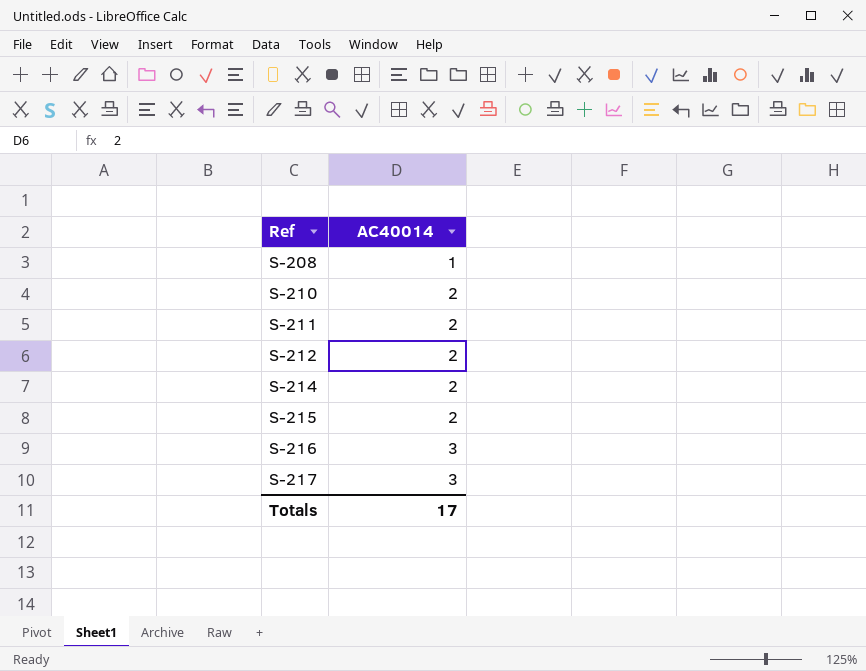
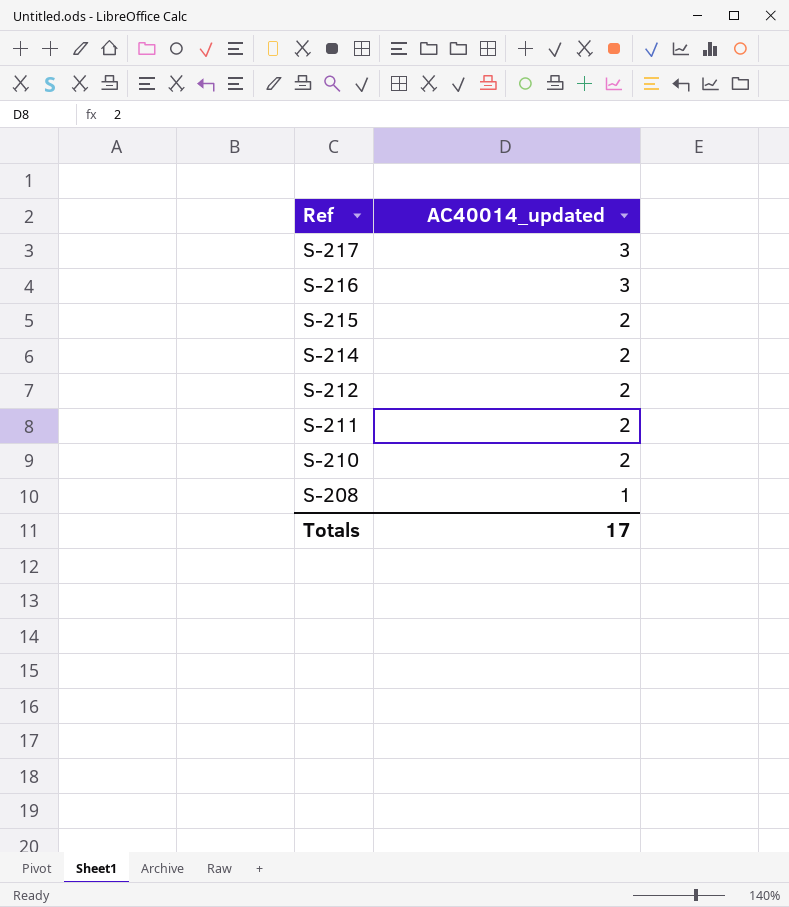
row order: Ref ascending -> Ref descending
column name: AC40014 -> AC40014_updated

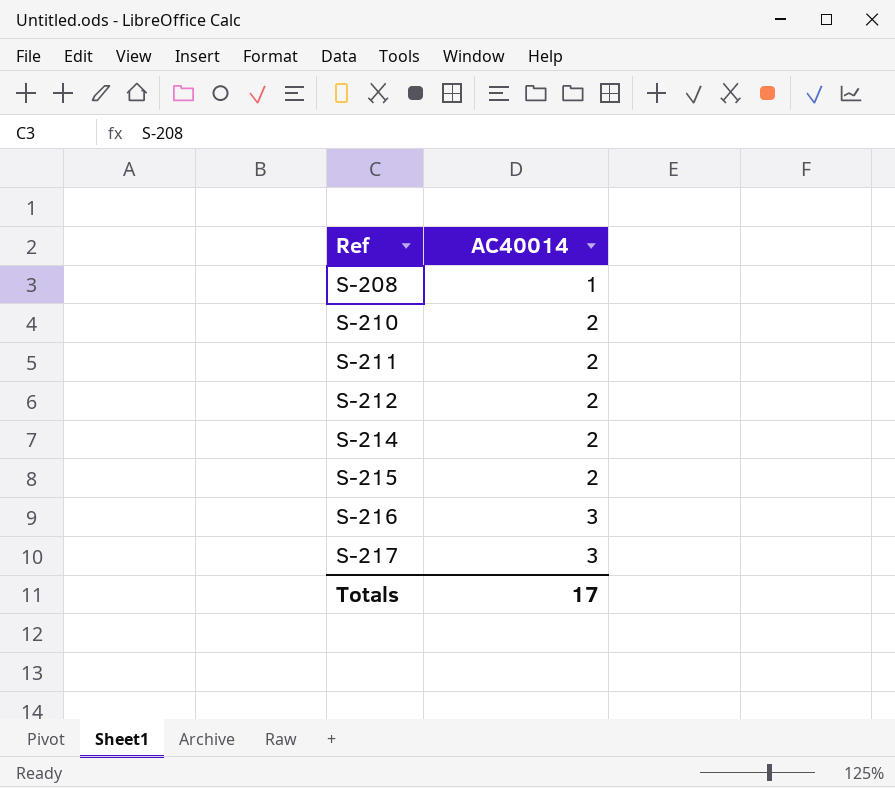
row order: Ref descending -> Ref ascending
column name: AC40014_updated -> AC40014

